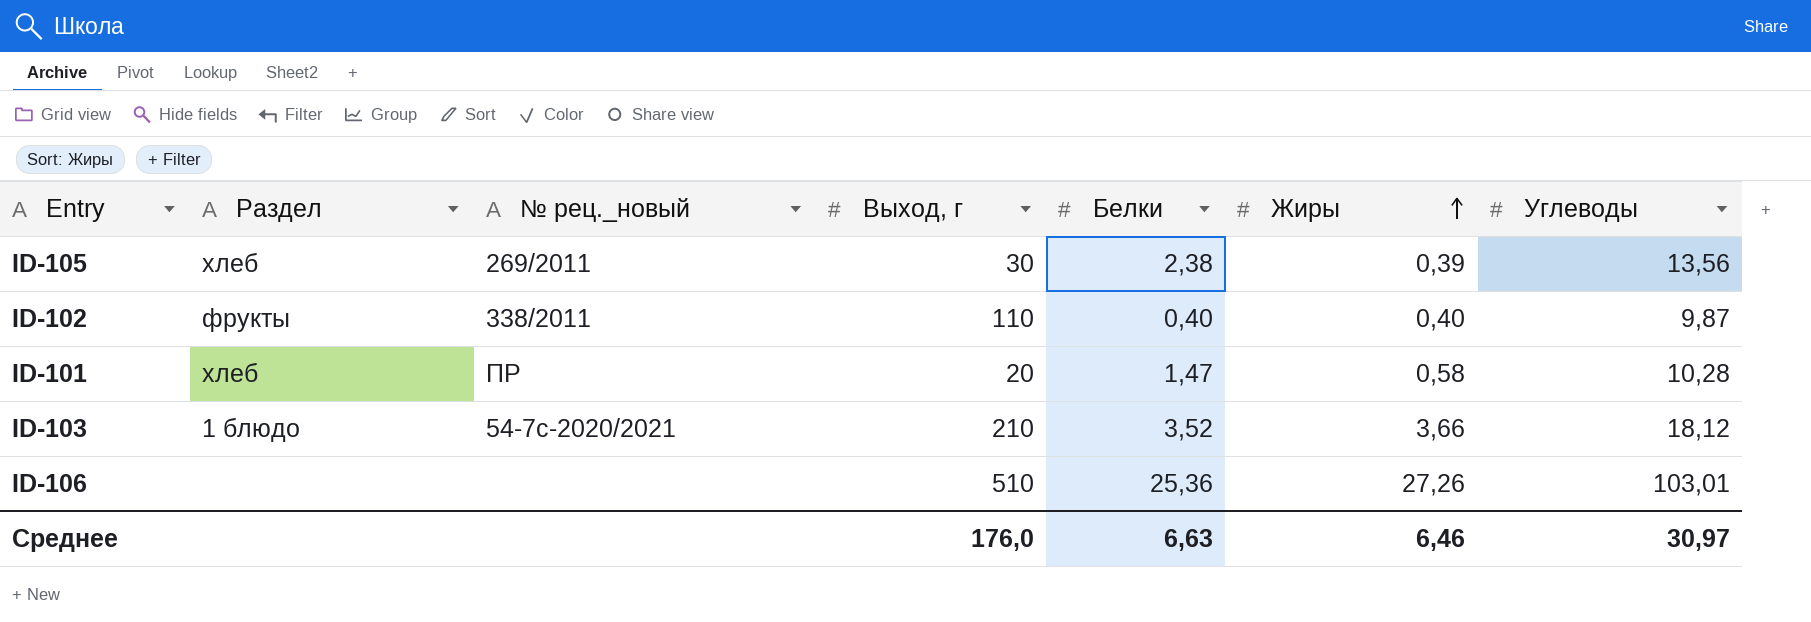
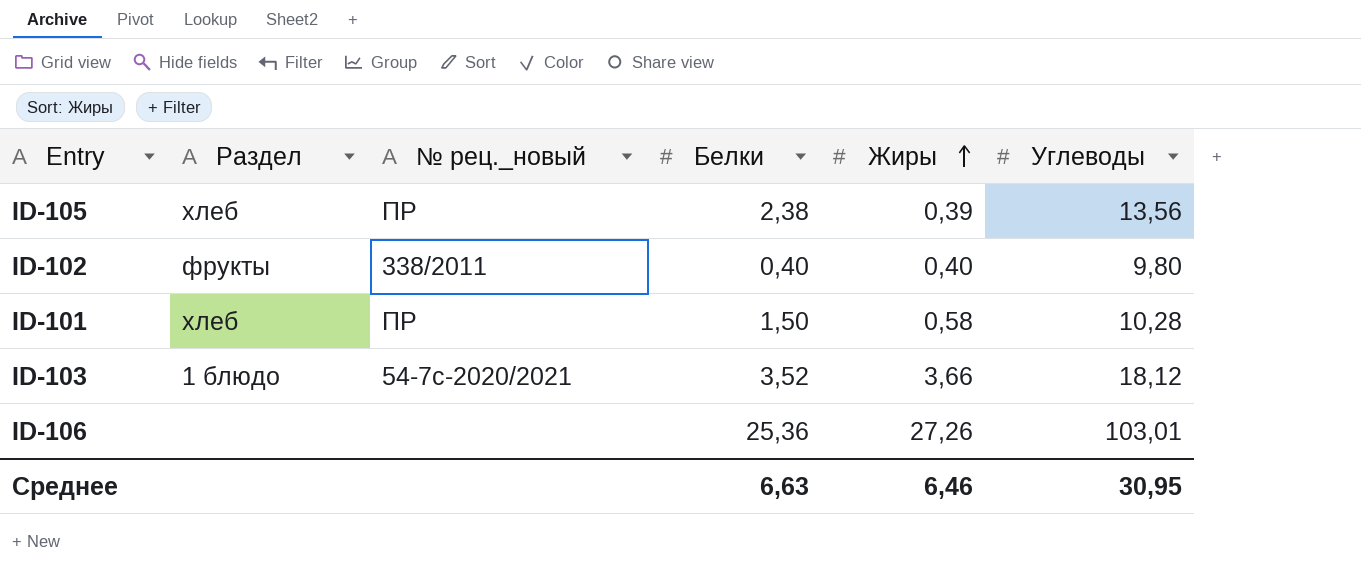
column Выход, г | position: 4 -> none
ID-105 | № рец._новый: 269/2011 -> ПР
ID-102 | Углеводы: 9,87 -> 9,80
ID-101 | Белки: 1,47 -> 1,50
Среднее | Углеводы: 30,97 -> 30,95

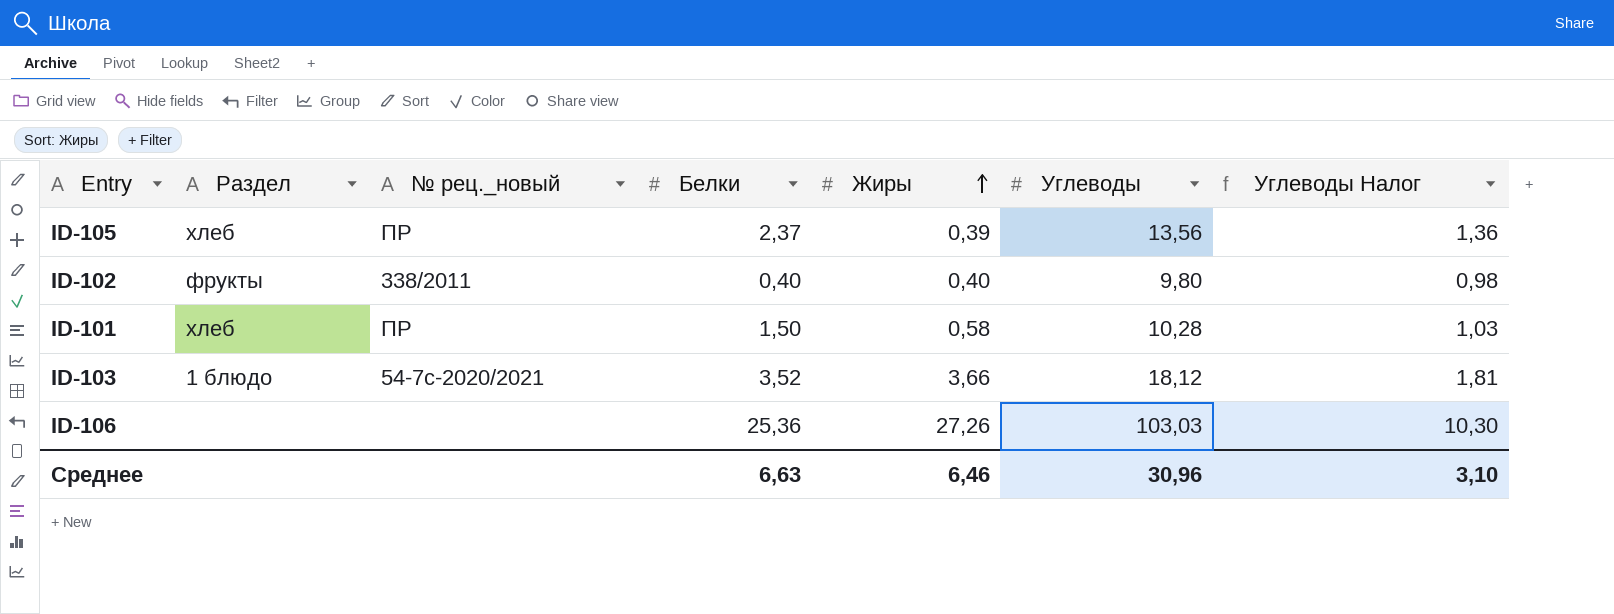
column Углеводы Налог | formula: none -> [Углеводы] * 0,1
ID-105 | Белки: 2,38 -> 2,37
ID-106 | Углеводы: 103,01 -> 103,03
Среднее | Углеводы: 30,95 -> 30,96

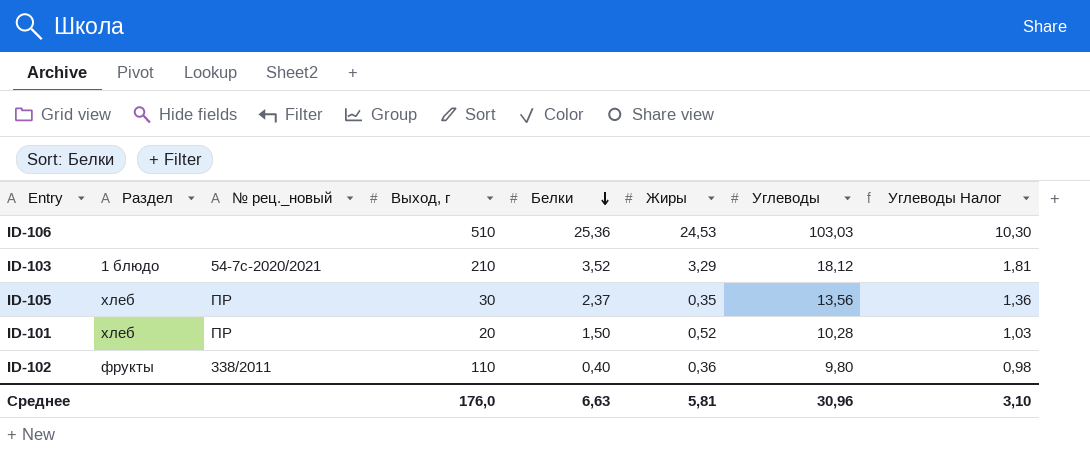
row order: Жиры ascending -> Белки descending
column Выход, г | position: none -> 4
ID-106 | Жиры: 27,26 -> 24,53
ID-103 | Жиры: 3,66 -> 3,29
ID-105 | Жиры: 0,39 -> 0,35
ID-101 | Жиры: 0,58 -> 0,52
ID-102 | Жиры: 0,40 -> 0,36
Среднее | Жиры: 6,46 -> 5,81

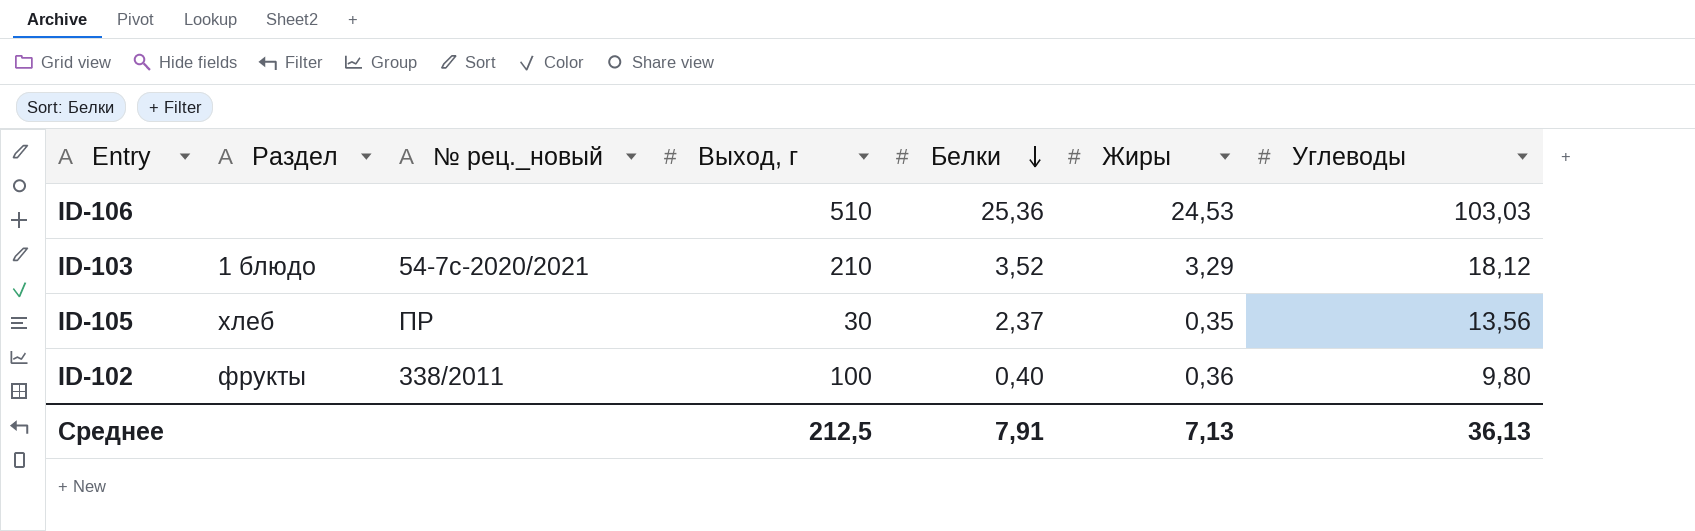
column Углеводы Налог | formula: [Углеводы] * 0,1 -> none
row ID-101: хлеб | ПР | 20 | 1,50 | 0,52 | 10,28 | 1,03 -> none
ID-102 | Выход, г: 110 -> 100
Среднее | Выход, г: 176,0 -> 212,5
Среднее | Белки: 6,63 -> 7,91
Среднее | Жиры: 5,81 -> 7,13
Среднее | Углеводы: 30,96 -> 36,13

